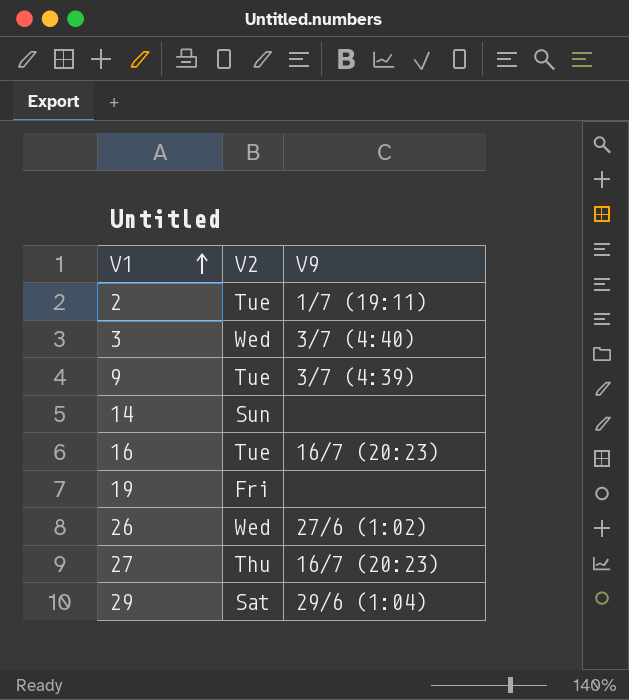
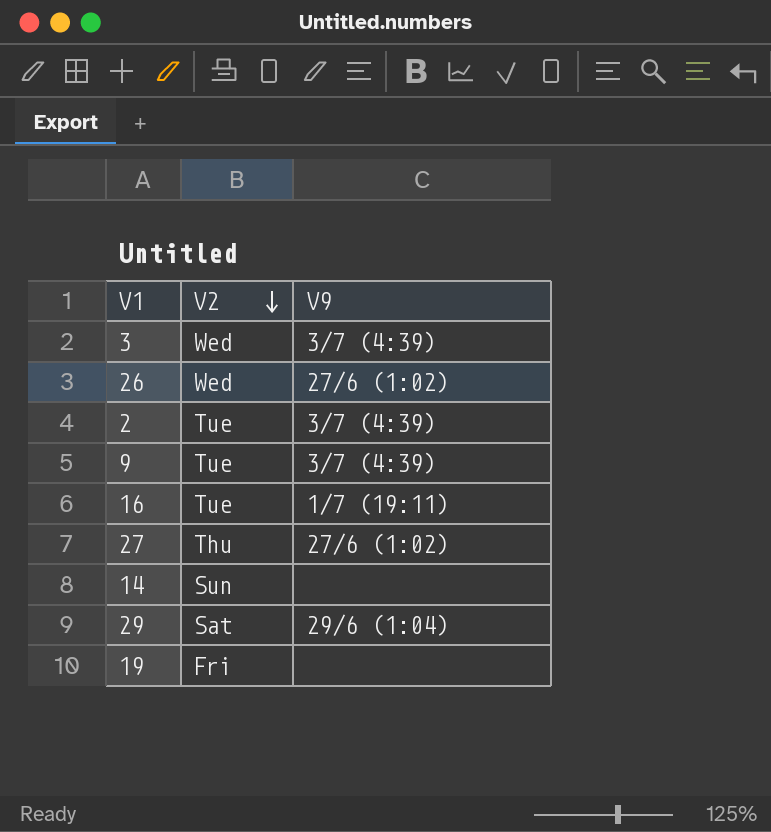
row order: V1 ascending -> V2 descending
3 | V9: 3/7 (4:40) -> 3/7 (4:39)
2 | V9: 1/7 (19:11) -> 3/7 (4:39)
16 | V9: 16/7 (20:23) -> 1/7 (19:11)
27 | V9: 16/7 (20:23) -> 27/6 (1:02)

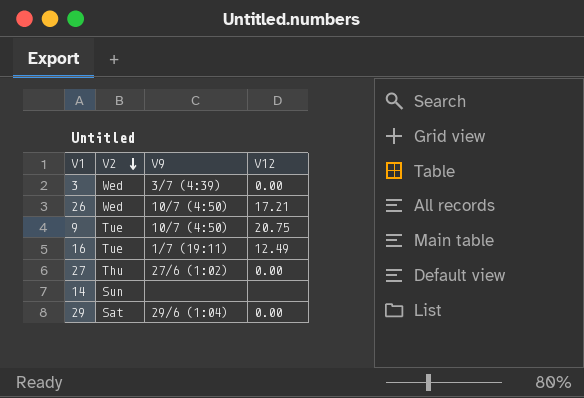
column V12 | position: none -> 4
row 2: Tue | 3/7 (4:39) -> none
row 19: Fri | none -> none
26 | V9: 27/6 (1:02) -> 10/7 (4:50)
9 | V9: 3/7 (4:39) -> 10/7 (4:50)

